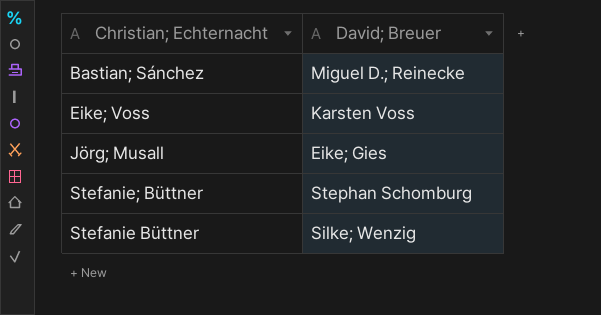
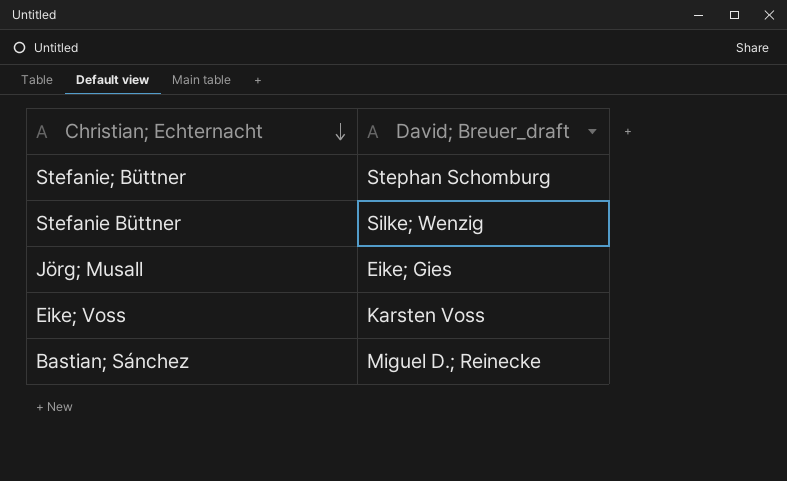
row order: none -> Christian; Echternacht descending
column name: David; Breuer -> David; Breuer_draft

